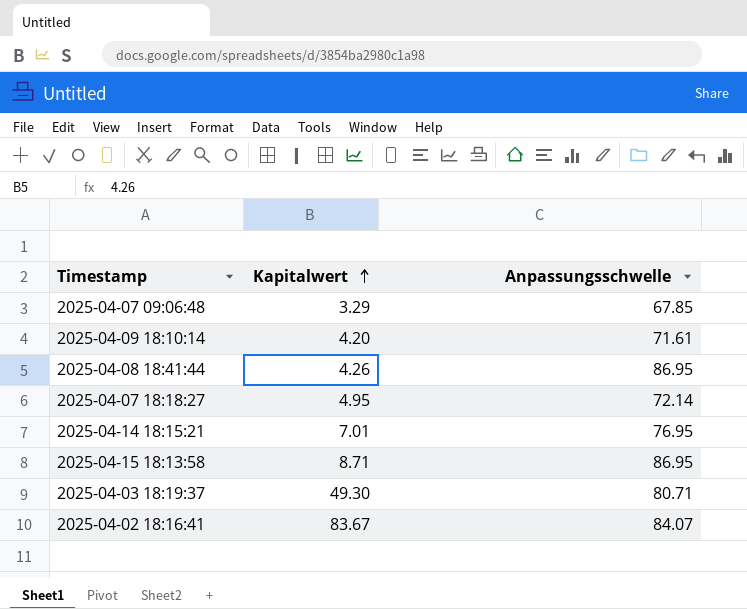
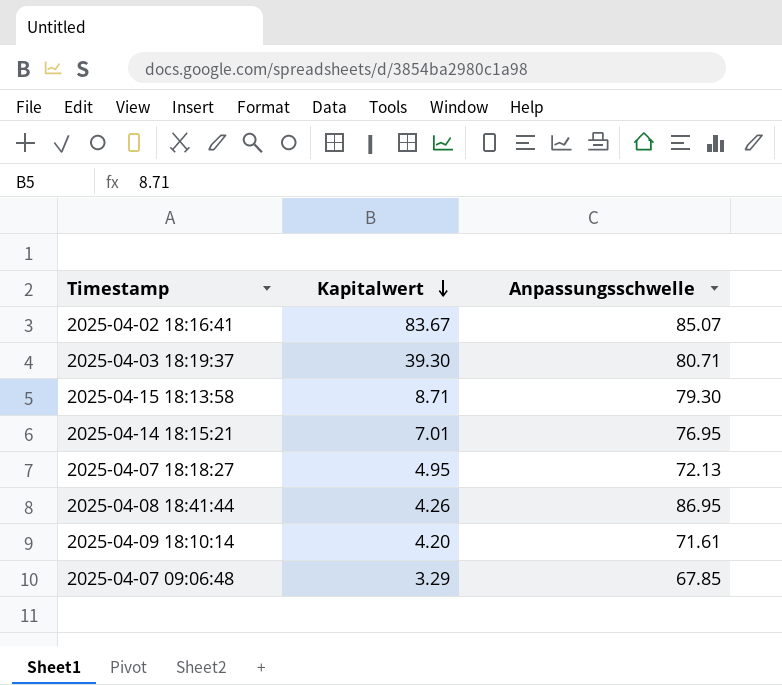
row order: Kapitalwert ascending -> Kapitalwert descending
2025-04-02 18:16:41 | Anpassungsschwelle: 84.07 -> 85.07
2025-04-03 18:19:37 | Kapitalwert: 49.30 -> 39.30
2025-04-15 18:13:58 | Anpassungsschwelle: 86.95 -> 79.30
2025-04-07 18:18:27 | Anpassungsschwelle: 72.14 -> 72.13

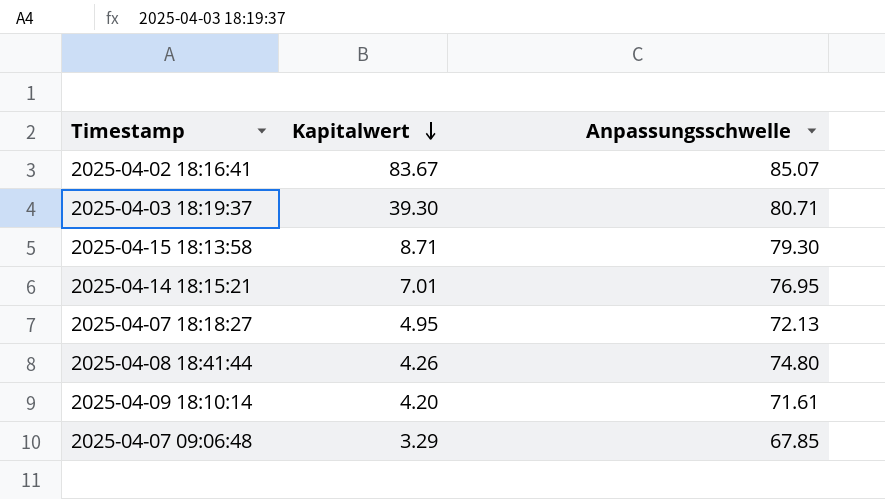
2025-04-08 18:41:44 | Anpassungsschwelle: 86.95 -> 74.80

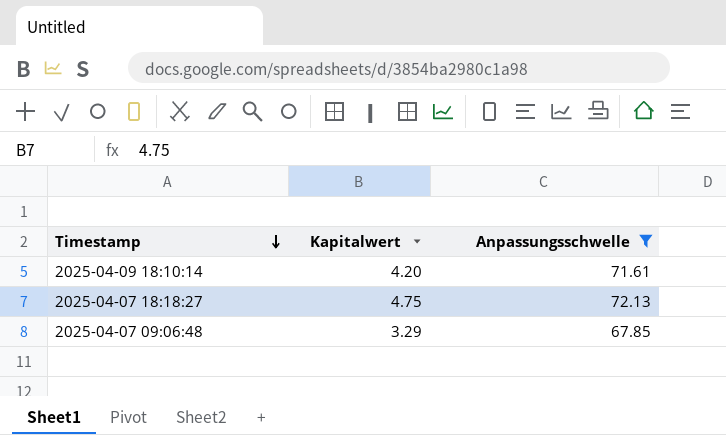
filter: none -> Anpassungsschwelle <= 72.13
row order: Kapitalwert descending -> Timestamp descending
2025-04-07 18:18:27 | Kapitalwert: 4.95 -> 4.75

